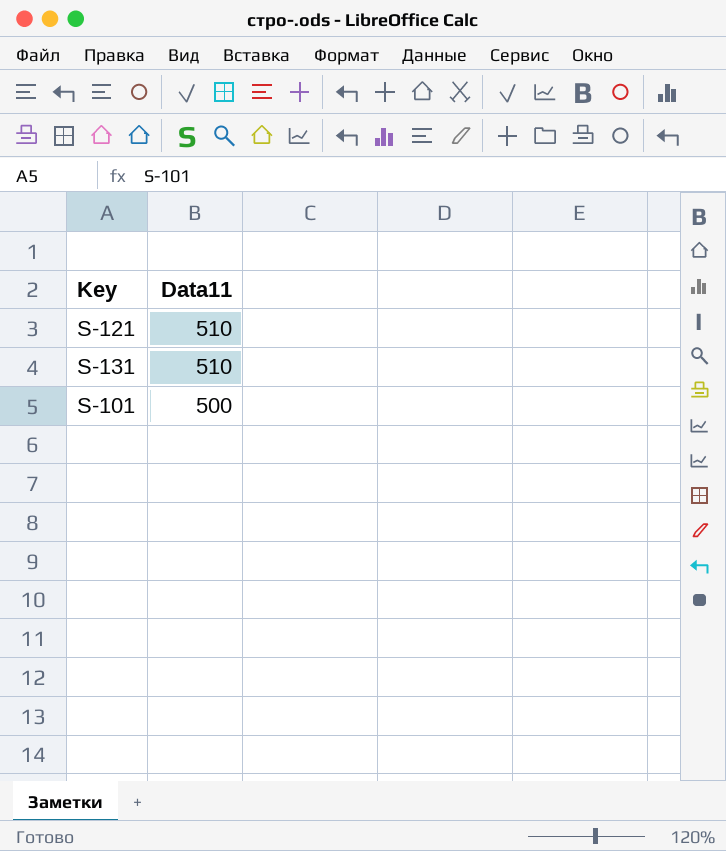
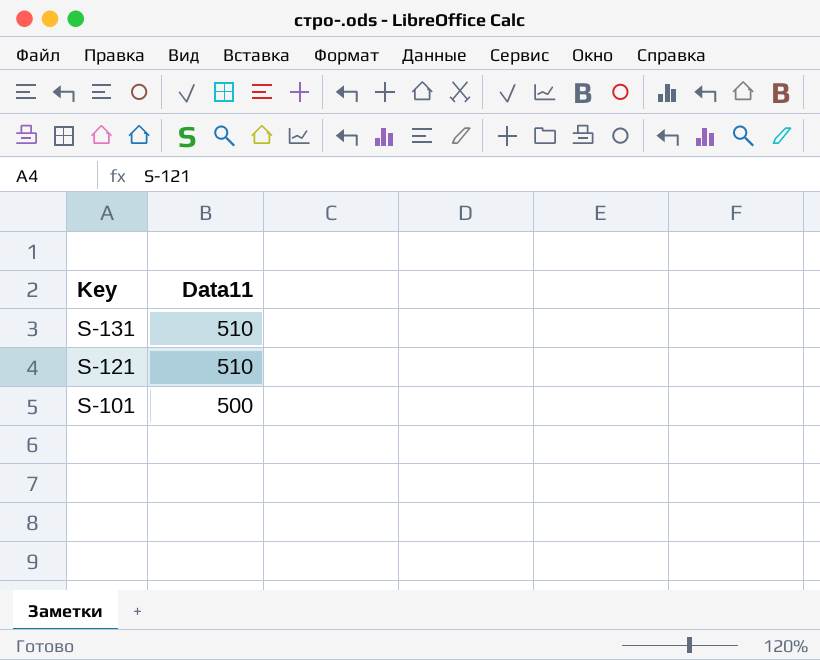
row order: Data11 descending -> Key descending

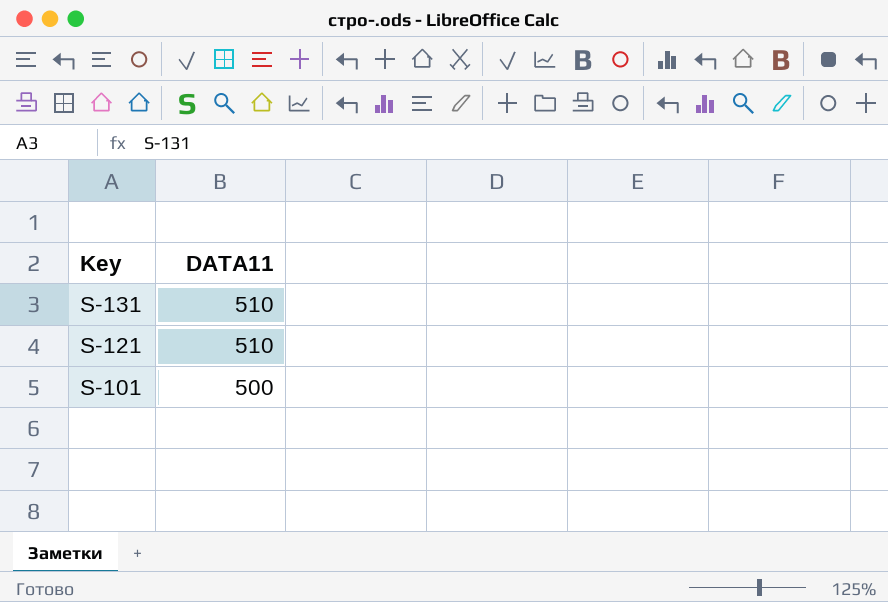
column name: Data11 -> DATA11

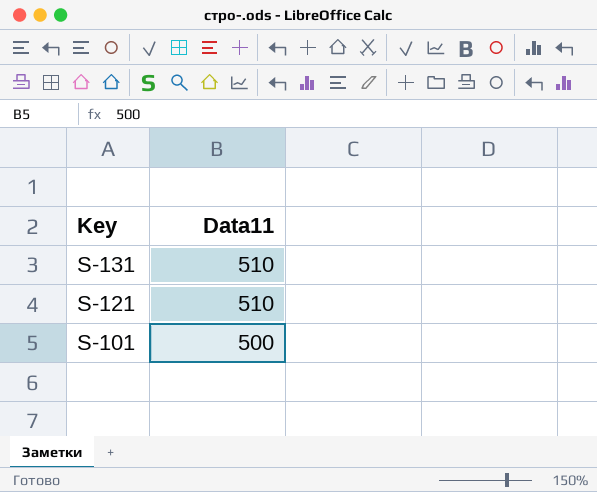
column name: DATA11 -> Data11

